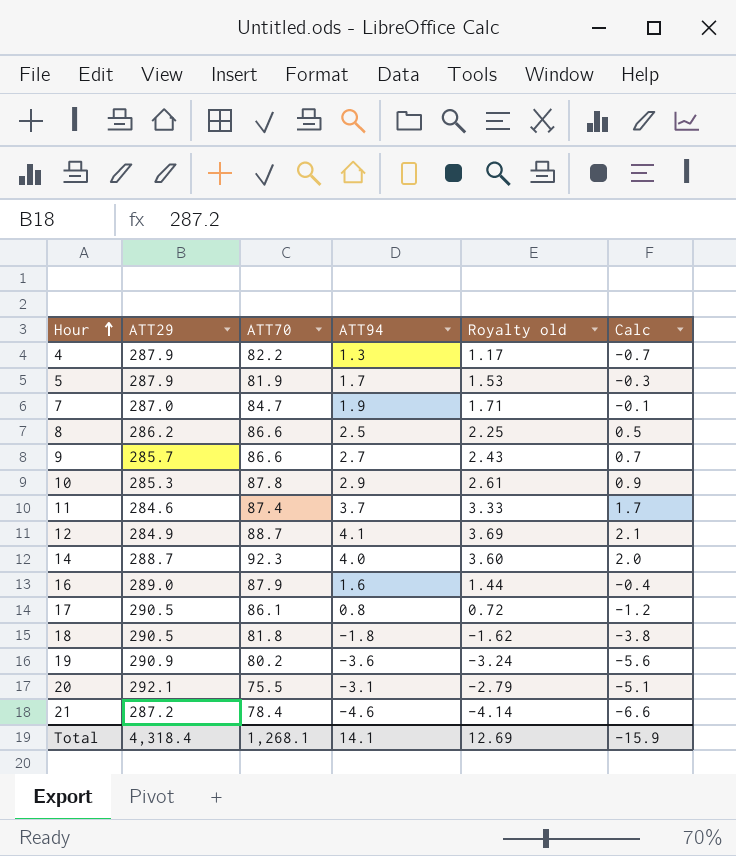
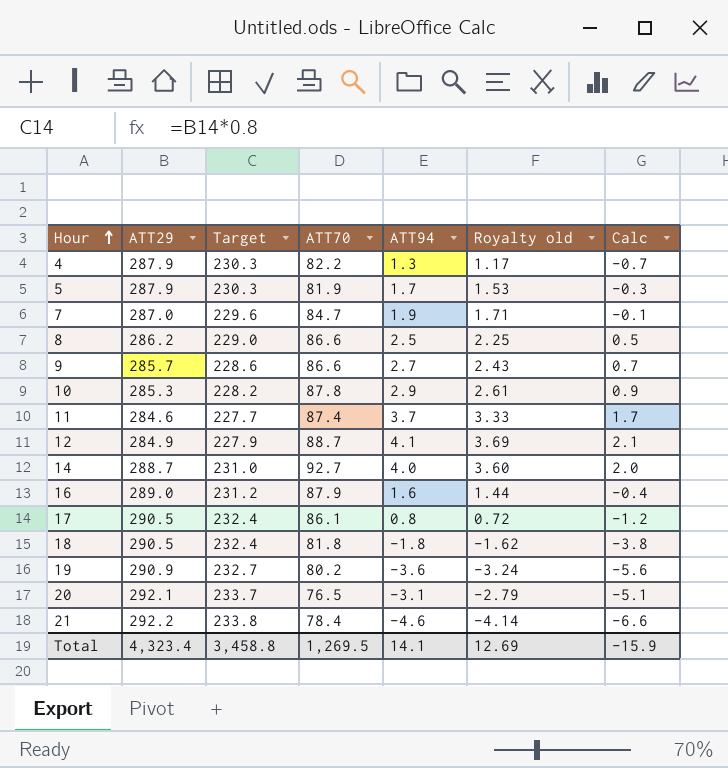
column Target | formula: none -> [ATT29] * 0.8
14 | ATT70: 92.3 -> 92.7
20 | ATT70: 75.5 -> 76.5
21 | ATT29: 287.2 -> 292.2
Total | ATT29: 4,318.4 -> 4,323.4
Total | ATT70: 1,268.1 -> 1,269.5

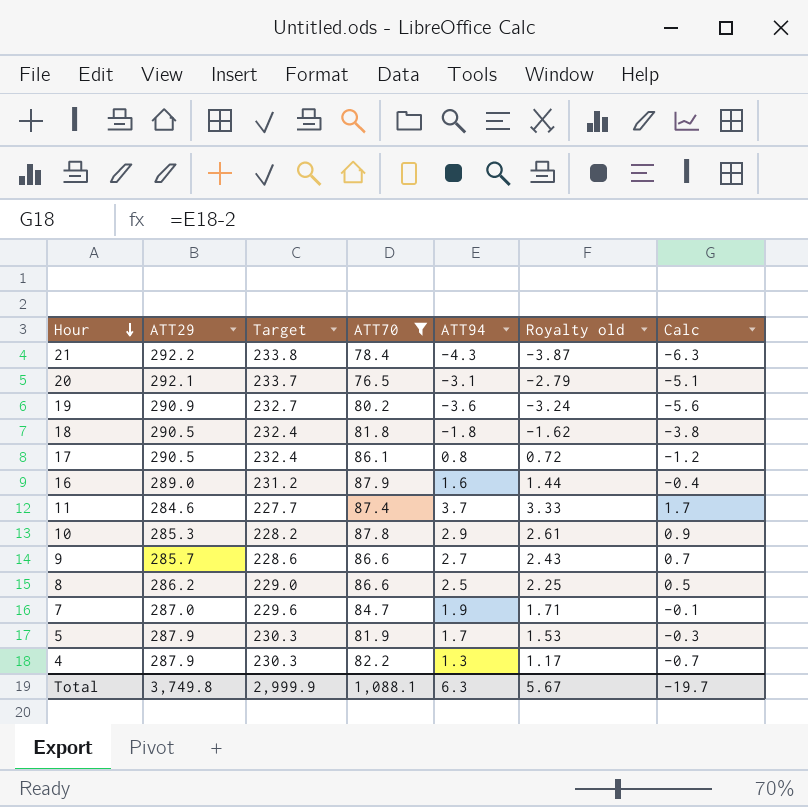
filter: none -> ATT70 <= 87.9
row order: Hour ascending -> Hour descending
21 | ATT94: -4.6 -> -4.3
21 | Royalty old: -4.14 -> -3.87
21 | Calc: -6.6 -> -6.3
Total | ATT29: 4,323.4 -> 3,749.8
Total | Target: 3,458.8 -> 2,999.9
Total | ATT70: 1,269.5 -> 1,088.1
Total | ATT94: 14.1 -> 6.3
Total | Royalty old: 12.69 -> 5.67
Total | Calc: -15.9 -> -19.7

